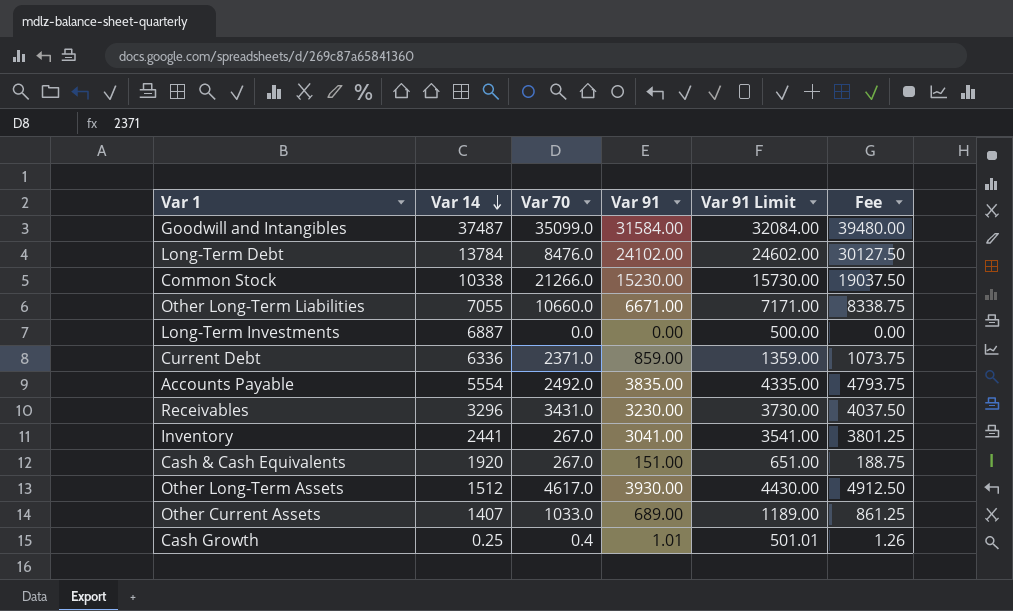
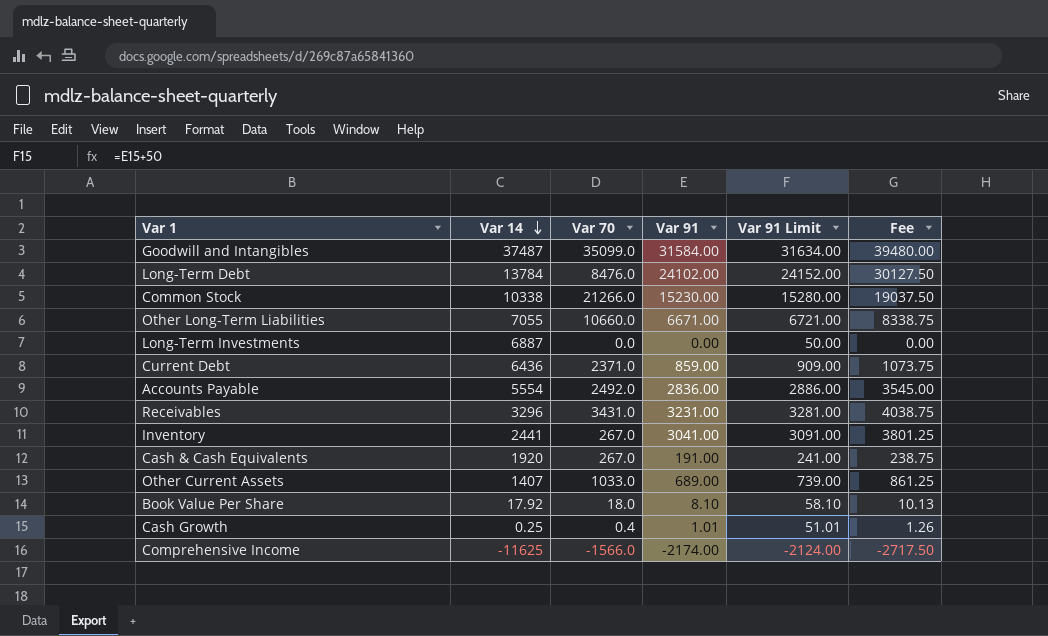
column Var 91 Limit | formula: [Var 91] + 500 -> [Var 91] + 50
row Other Long-Term Assets: 1512 | 4617.0 | 3930.00 | 4430.00 | 4912.50 -> none
Current Debt | Var 14: 6336 -> 6436
Accounts Payable | Var 91: 3835.00 -> 2836.00
Accounts Payable | Fee: 4793.75 -> 3545.00
Receivables | Var 91: 3230.00 -> 3231.00
Receivables | Fee: 4037.50 -> 4038.75
Cash & Cash Equivalents | Var 91: 151.00 -> 191.00
Cash & Cash Equivalents | Fee: 188.75 -> 238.75
row Book Value Per Share: none -> 17.92 | 18.0 | 8.10 | 58.10 | 10.13
row Comprehensive Income: none -> -11625 | -1566.0 | -2174.00 | -2124.00 | -2717.50

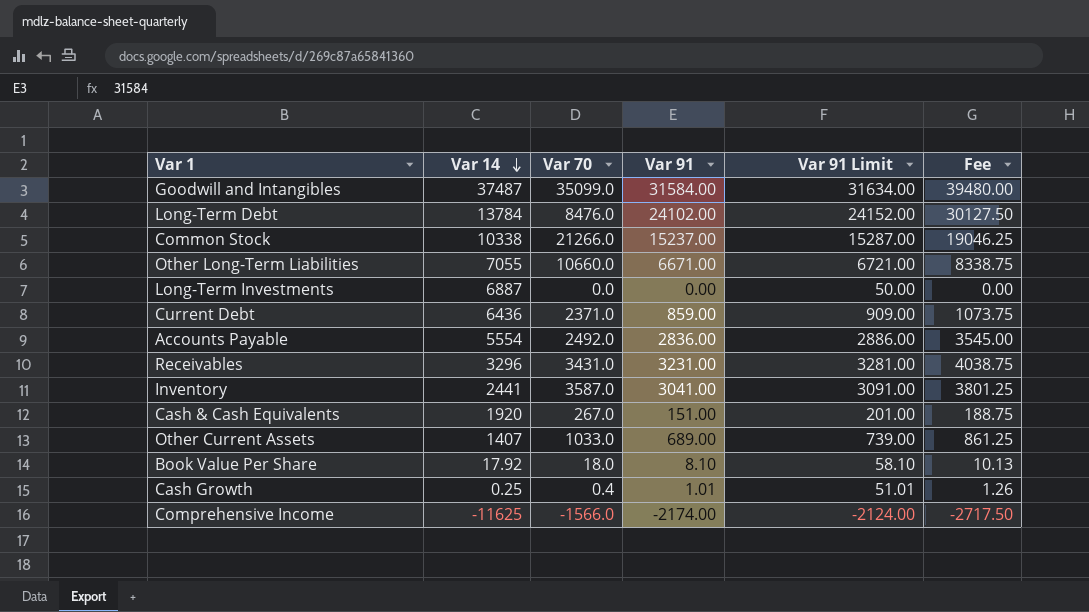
Common Stock | Var 91: 15230.00 -> 15237.00
Common Stock | Var 91 Limit: 15280.00 -> 15287.00
Common Stock | Fee: 19037.50 -> 19046.25
Inventory | Var 70: 267.0 -> 3587.0
Cash & Cash Equivalents | Var 91: 191.00 -> 151.00
Cash & Cash Equivalents | Var 91 Limit: 241.00 -> 201.00
Cash & Cash Equivalents | Fee: 238.75 -> 188.75

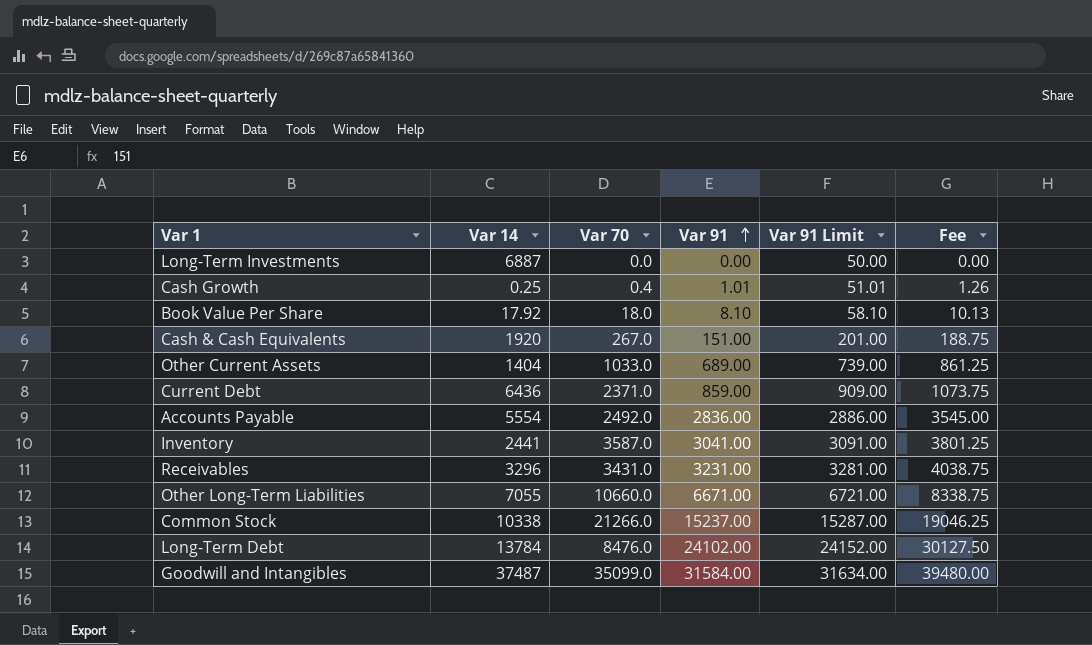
row order: Var 14 descending -> Var 91 ascending
row Comprehensive Income: -11625 | -1566.0 | -2174.00 | -2124.00 | -2717.50 -> none
Other Current Assets | Var 14: 1407 -> 1404

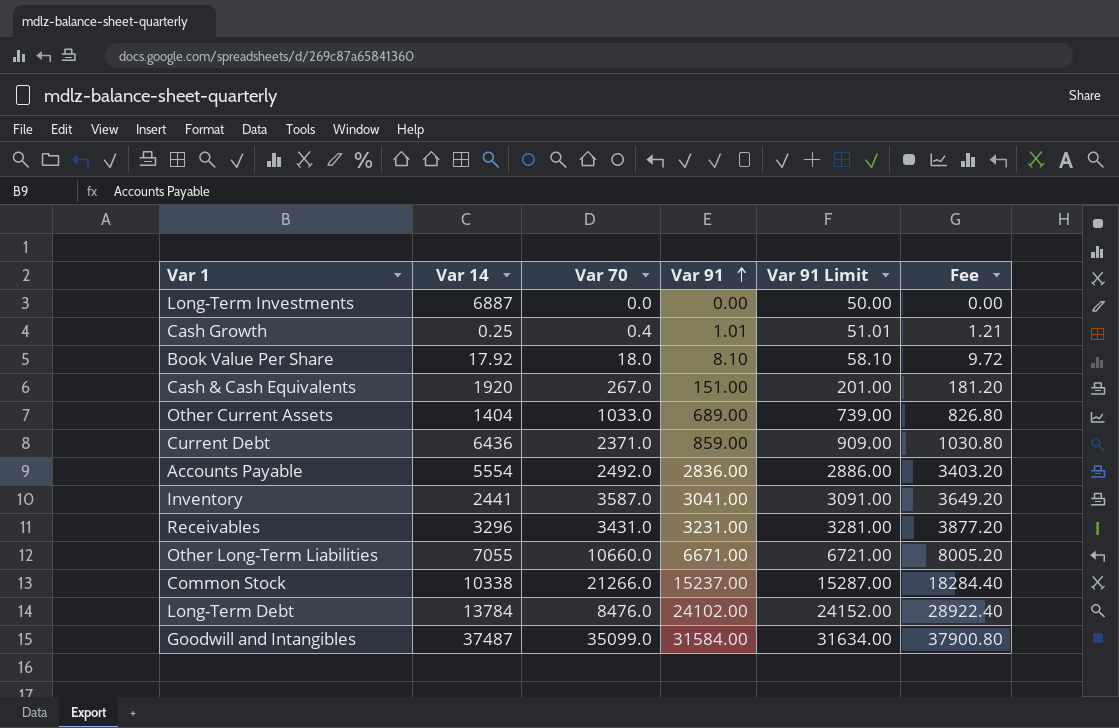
column Fee | formula: [Var 91] * 1.25 -> [Var 91] * 1.2

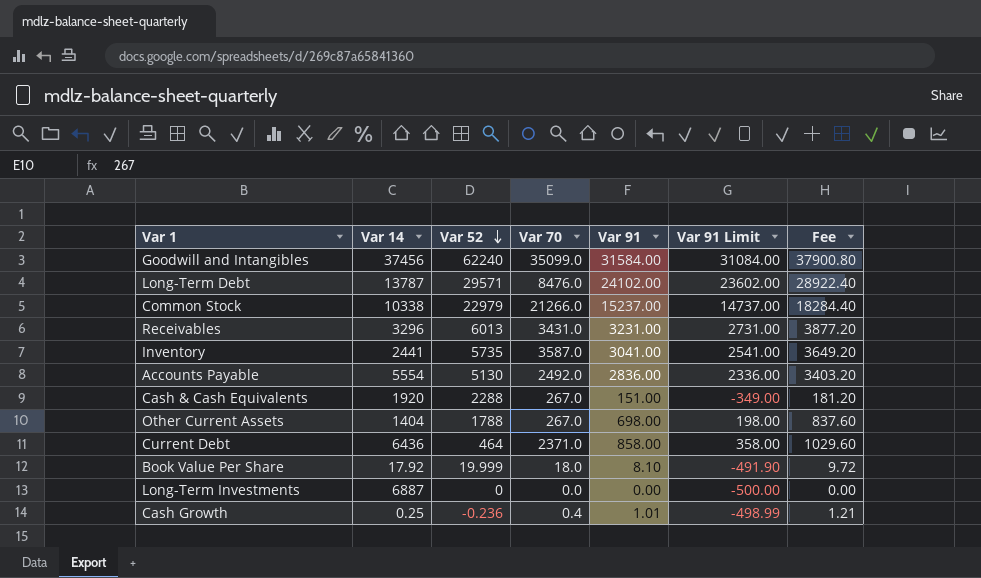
row order: Var 91 ascending -> Var 52 descending
column Var 52 | position: none -> 3
column Var 91 Limit | formula: [Var 91] + 50 -> [Var 91] - 500
row Other Long-Term Liabilities: 7055 | 10660.0 | 6671.00 | 6721.00 | 8005.20 -> none
Goodwill and Intangibles | Var 14: 37487 -> 37456
Long-Term Debt | Var 14: 13784 -> 13787
Other Current Assets | Var 70: 1033.0 -> 267.0
Other Current Assets | Var 91: 689.00 -> 698.00
Other Current Assets | Fee: 826.80 -> 837.60
Current Debt | Var 91: 859.00 -> 858.00
Current Debt | Fee: 1030.80 -> 1029.60

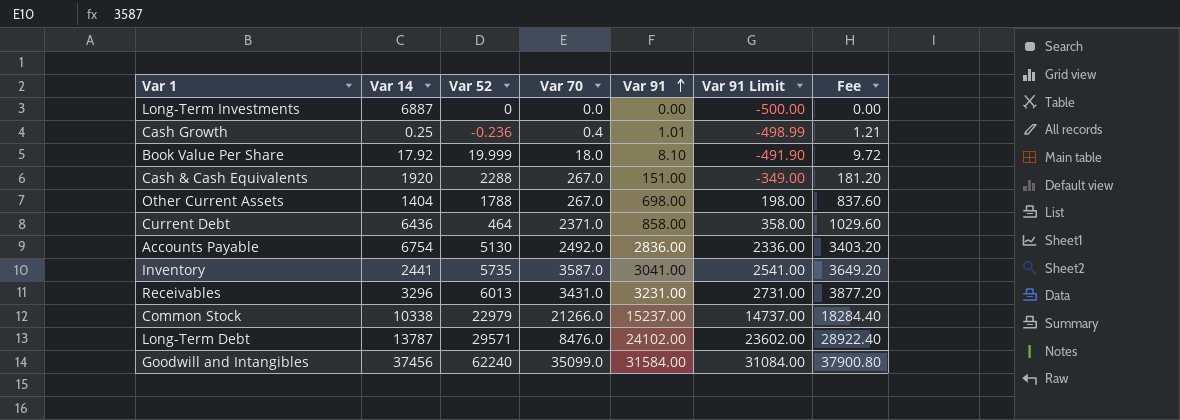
row order: Var 52 descending -> Var 91 ascending
Accounts Payable | Var 14: 5554 -> 6754

